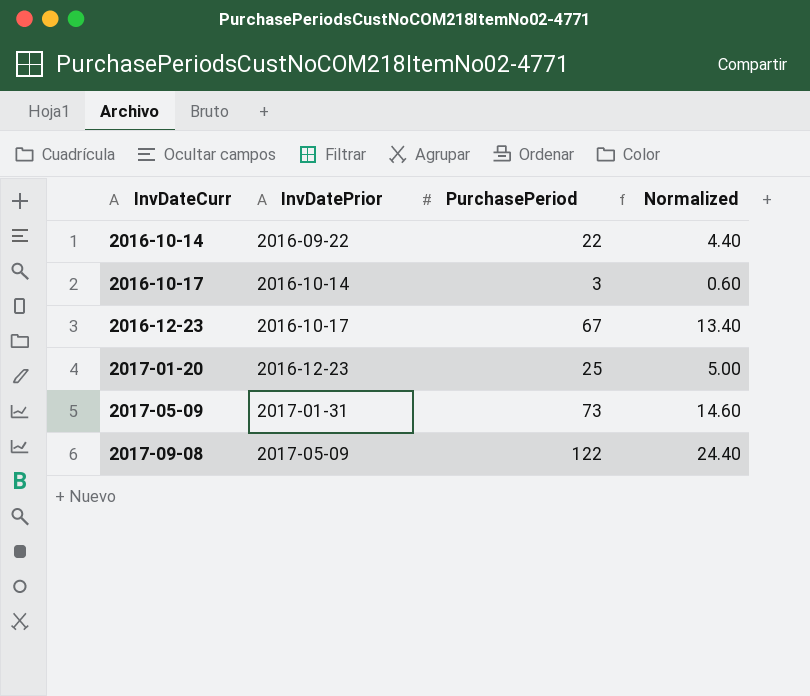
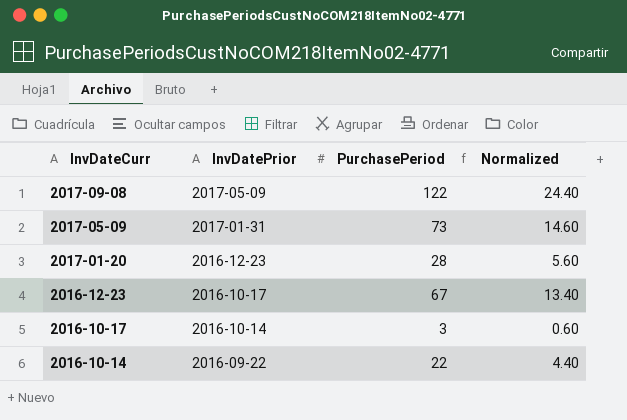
row order: InvDateCurr ascending -> InvDateCurr descending
2017-01-20 | PurchasePeriod: 25 -> 28
2017-01-20 | Normalized: 5.00 -> 5.60

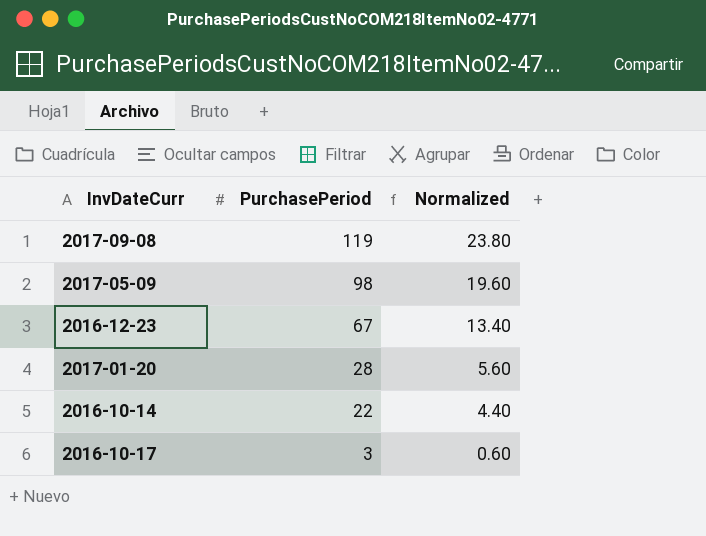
row order: InvDateCurr descending -> PurchasePeriod descending
column InvDatePrior | position: 2 -> none
2017-09-08 | PurchasePeriod: 122 -> 119
2017-09-08 | Normalized: 24.40 -> 23.80
2017-05-09 | PurchasePeriod: 73 -> 98
2017-05-09 | Normalized: 14.60 -> 19.60

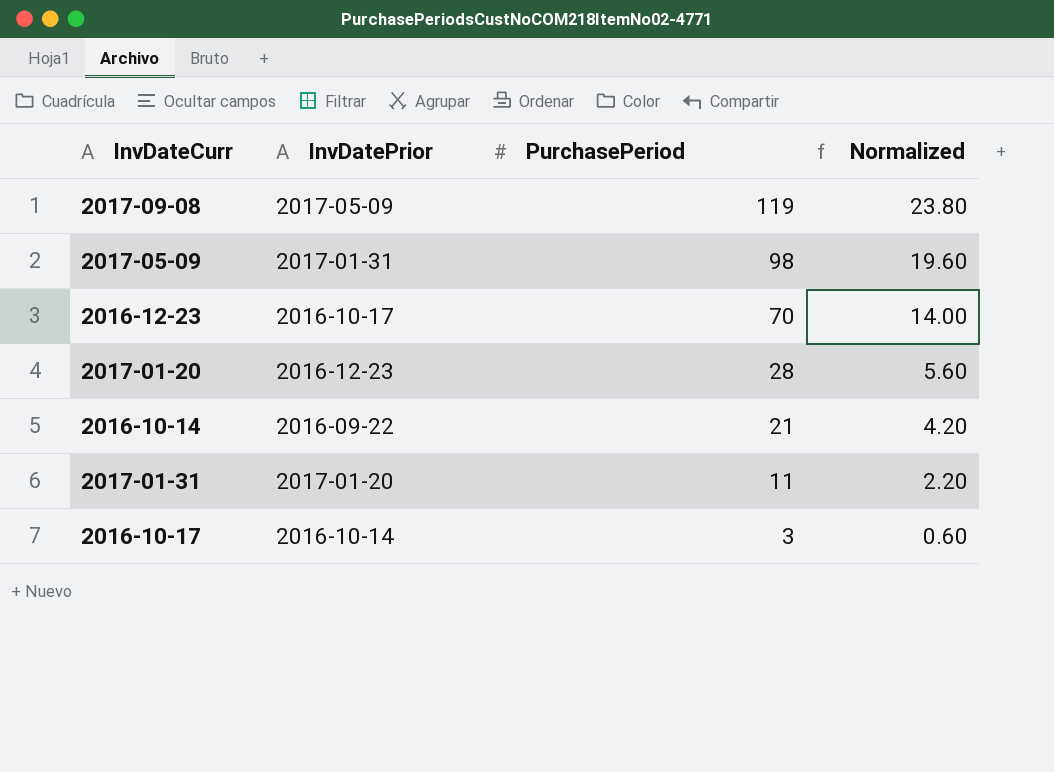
column InvDatePrior | position: none -> 2
2016-12-23 | PurchasePeriod: 67 -> 70
2016-12-23 | Normalized: 13.40 -> 14.00
2016-10-14 | PurchasePeriod: 22 -> 21
2016-10-14 | Normalized: 4.40 -> 4.20
row 2017-01-31: none -> 2017-01-20 | 11 | 2.20

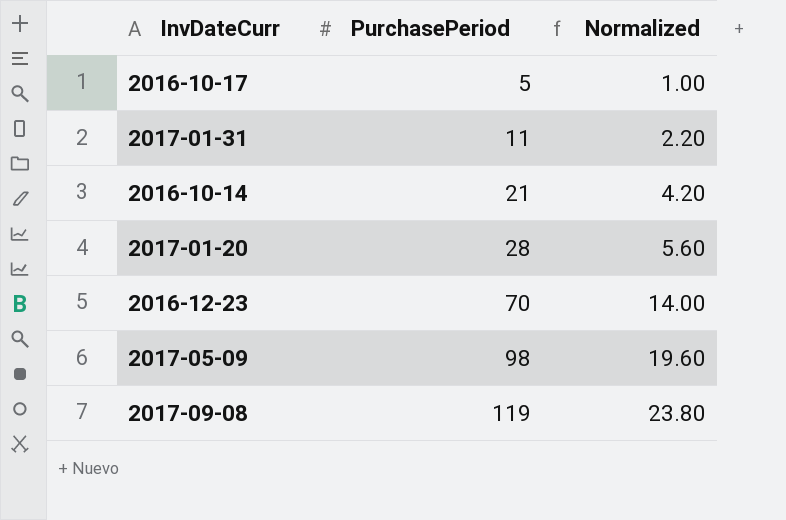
row order: PurchasePeriod descending -> PurchasePeriod ascending
column InvDatePrior | position: 2 -> none
2016-10-17 | PurchasePeriod: 3 -> 5
2016-10-17 | Normalized: 0.60 -> 1.00

